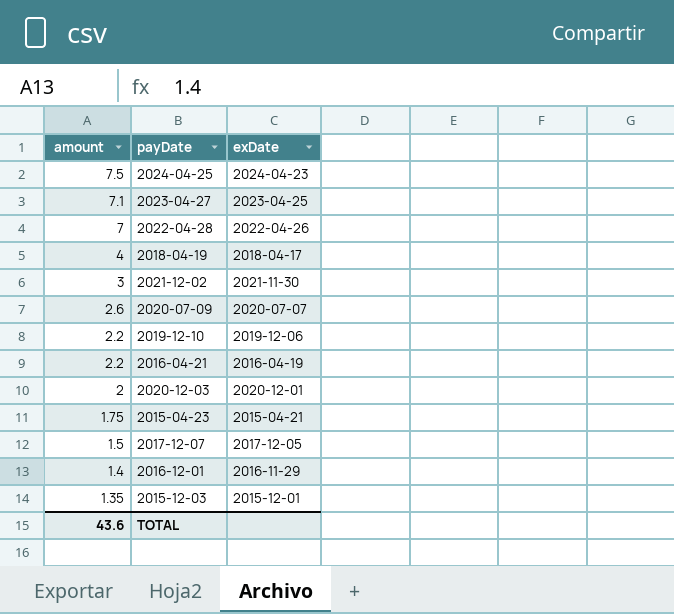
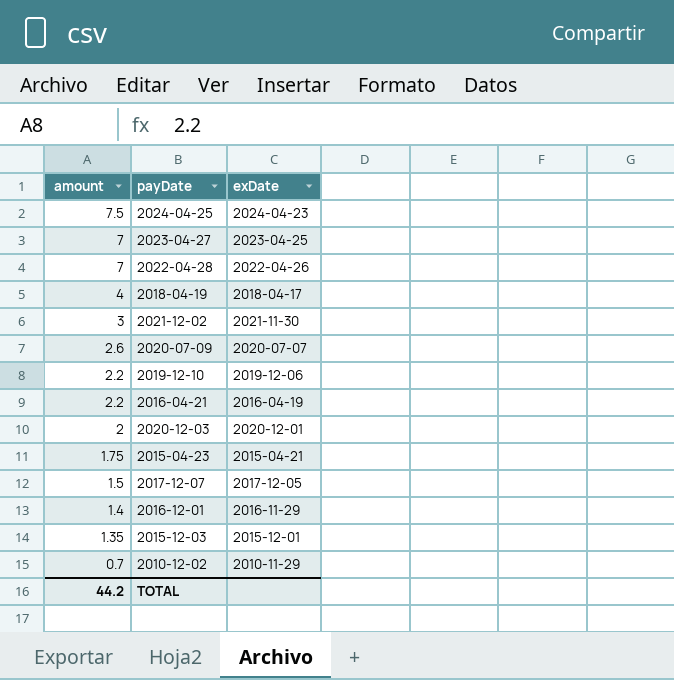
2023-04-27 | amount: 7.1 -> 7
row 2010-12-02: none -> 0.7 | 2010-11-29
TOTAL | amount: 43.6 -> 44.2

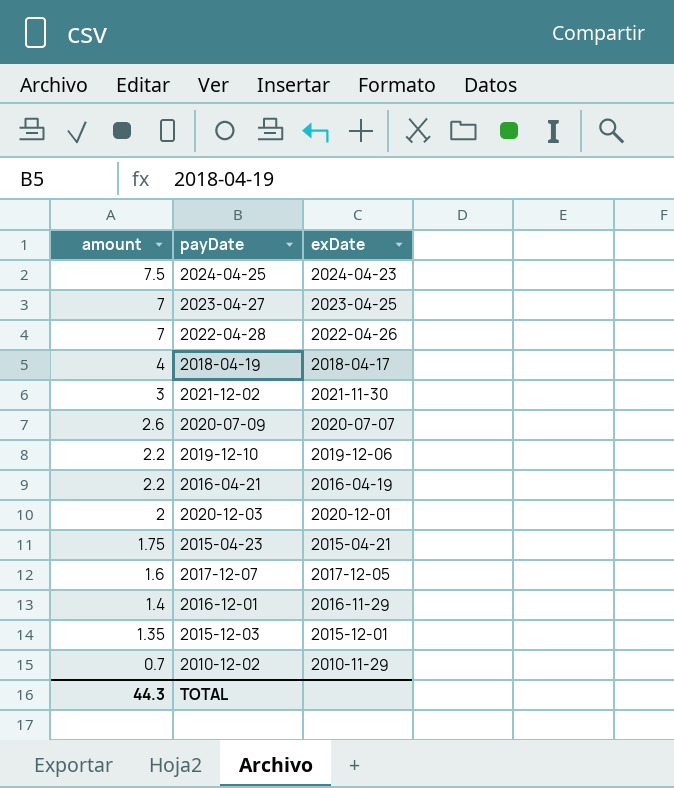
2017-12-07 | amount: 1.5 -> 1.6
TOTAL | amount: 44.2 -> 44.3

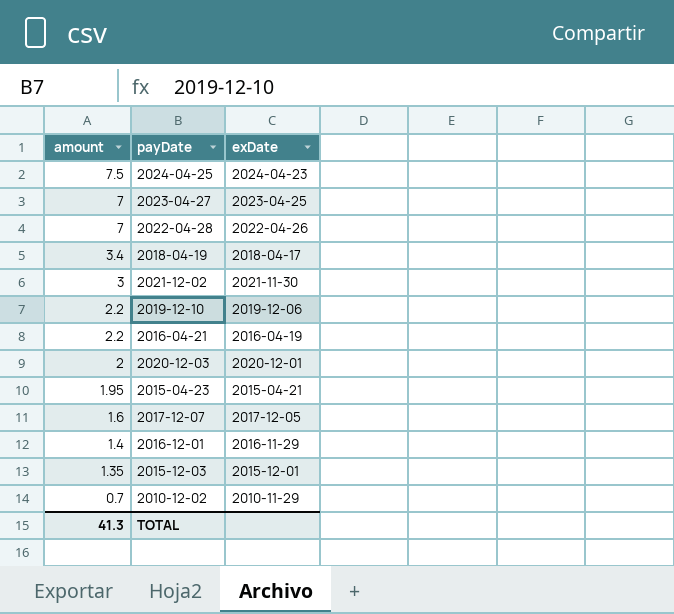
row 2020-07-09: 2.6 | 2020-07-07 -> none
2018-04-19 | amount: 4 -> 3.4
2015-04-23 | amount: 1.75 -> 1.95
TOTAL | amount: 44.3 -> 41.3

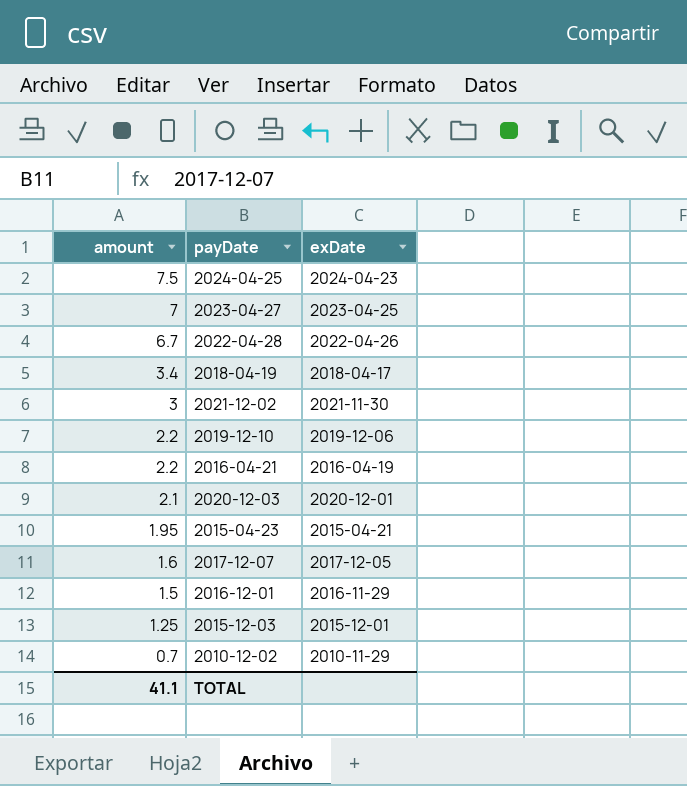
2022-04-28 | amount: 7 -> 6.7
2020-12-03 | amount: 2 -> 2.1
2016-12-01 | amount: 1.4 -> 1.5
2015-12-03 | amount: 1.35 -> 1.25
TOTAL | amount: 41.3 -> 41.1

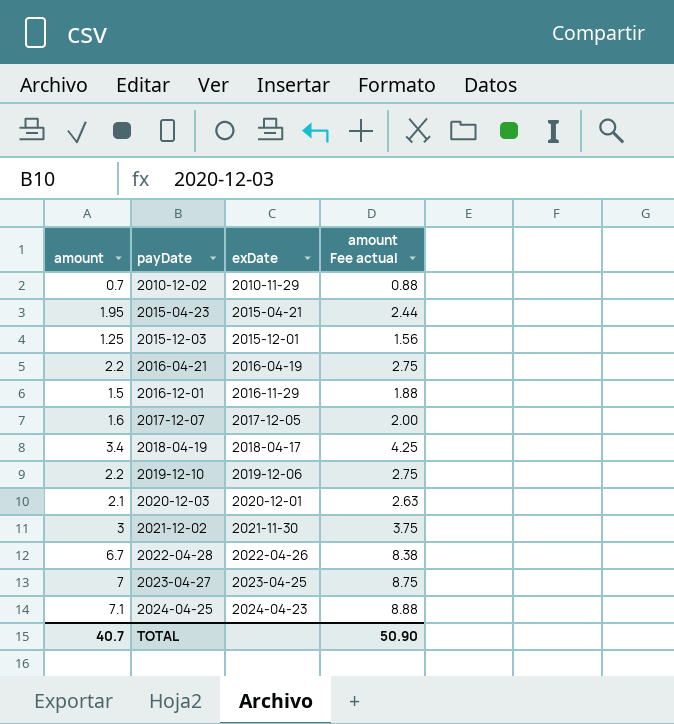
row order: amount descending -> payDate ascending
column amount Fee actual | formula: none -> [amount] * 1.25
2024-04-25 | amount: 7.5 -> 7.1
TOTAL | amount: 41.1 -> 40.7

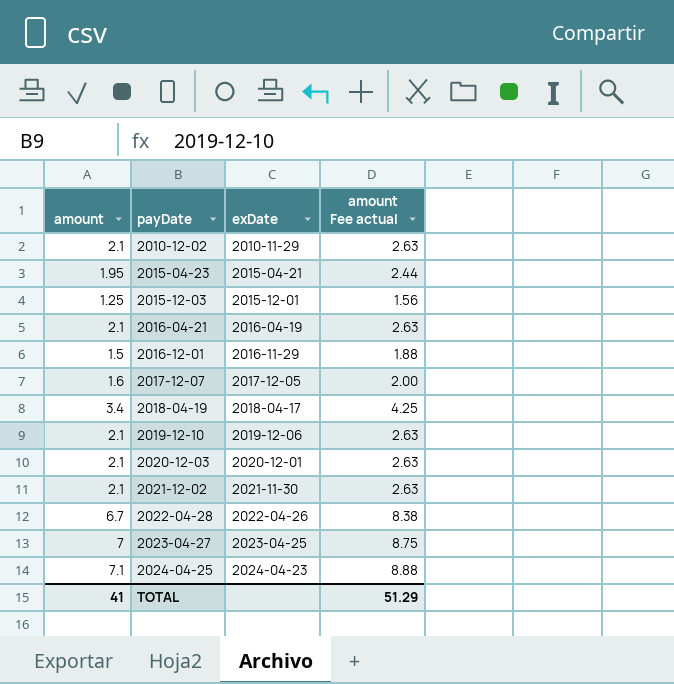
2010-12-02 | amount: 0.7 -> 2.1
2010-12-02 | amount Fee actual: 0.88 -> 2.63
2016-04-21 | amount: 2.2 -> 2.1
2016-04-21 | amount Fee actual: 2.75 -> 2.63
2019-12-10 | amount: 2.2 -> 2.1
2019-12-10 | amount Fee actual: 2.75 -> 2.63
2021-12-02 | amount: 3 -> 2.1
2021-12-02 | amount Fee actual: 3.75 -> 2.63
TOTAL | amount: 40.7 -> 41
TOTAL | amount Fee actual: 50.90 -> 51.29

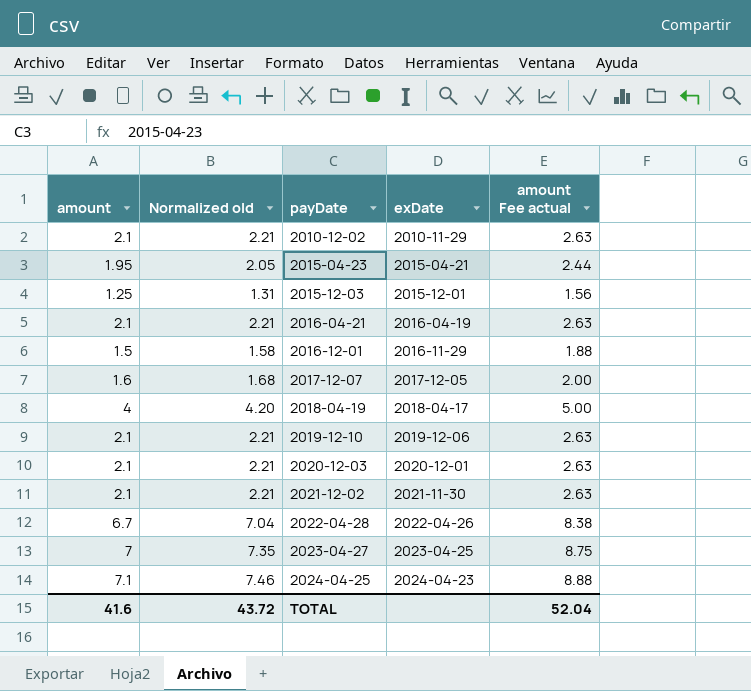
column Normalized old | formula: none -> [amount] * 1.05
2018-04-19 | amount: 3.4 -> 4
2018-04-19 | amount Fee actual: 4.25 -> 5.00
TOTAL | amount: 41 -> 41.6
TOTAL | amount Fee actual: 51.29 -> 52.04

